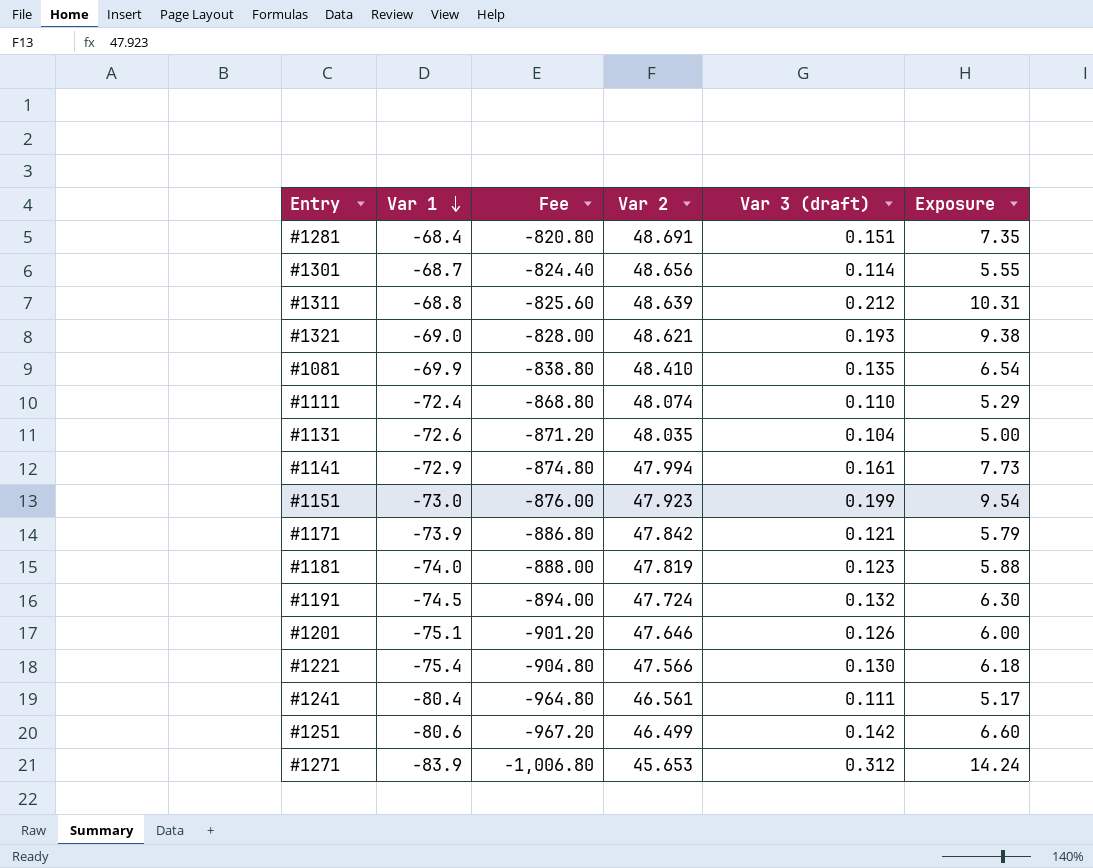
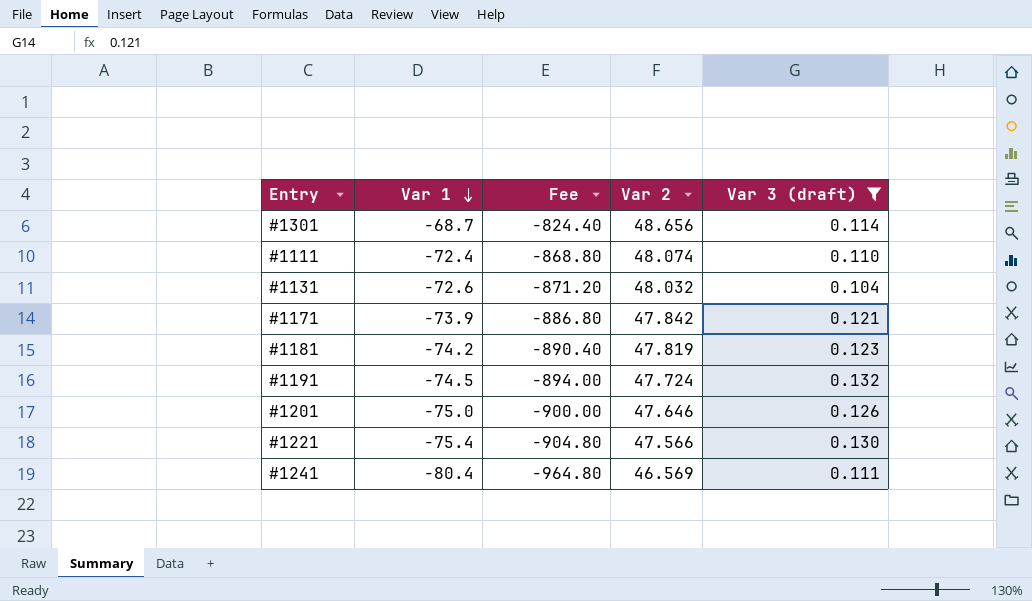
filter: none -> Var 3 (draft) <= 0.132
column Exposure | formula: [Var 2] * [Var 3 (draft)] -> none
#1131 | Var 2: 48.035 -> 48.032
#1181 | Var 1: -74.0 -> -74.2
#1181 | Fee: -888.00 -> -890.40
#1201 | Var 1: -75.1 -> -75.0
#1201 | Fee: -901.20 -> -900.00
#1241 | Var 2: 46.561 -> 46.569

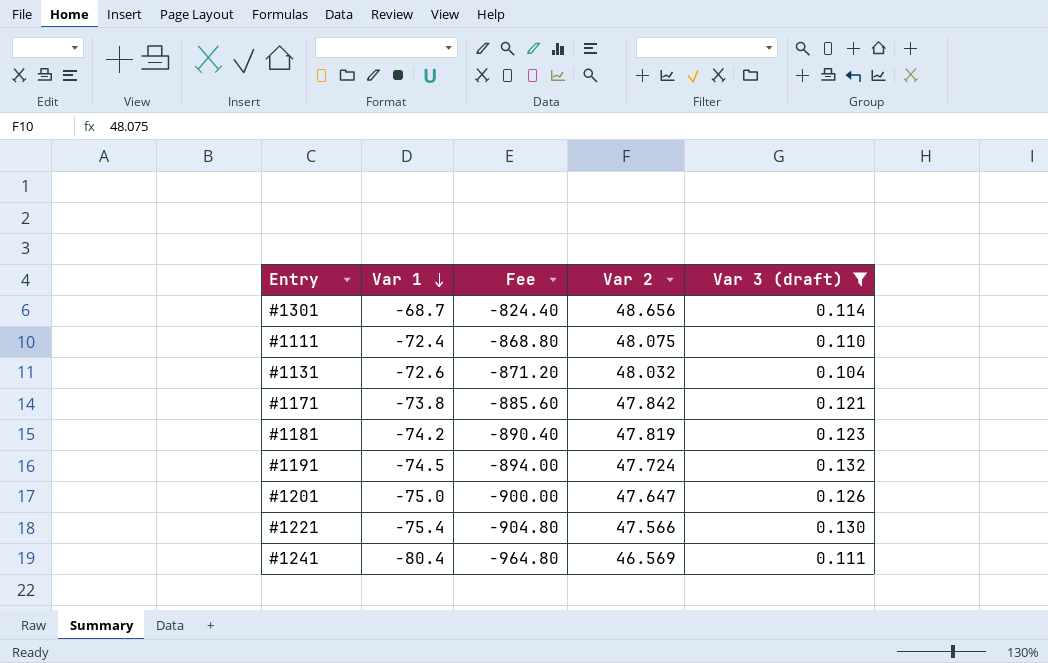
#1111 | Var 2: 48.074 -> 48.075
#1171 | Var 1: -73.9 -> -73.8
#1171 | Fee: -886.80 -> -885.60
#1201 | Var 2: 47.646 -> 47.647

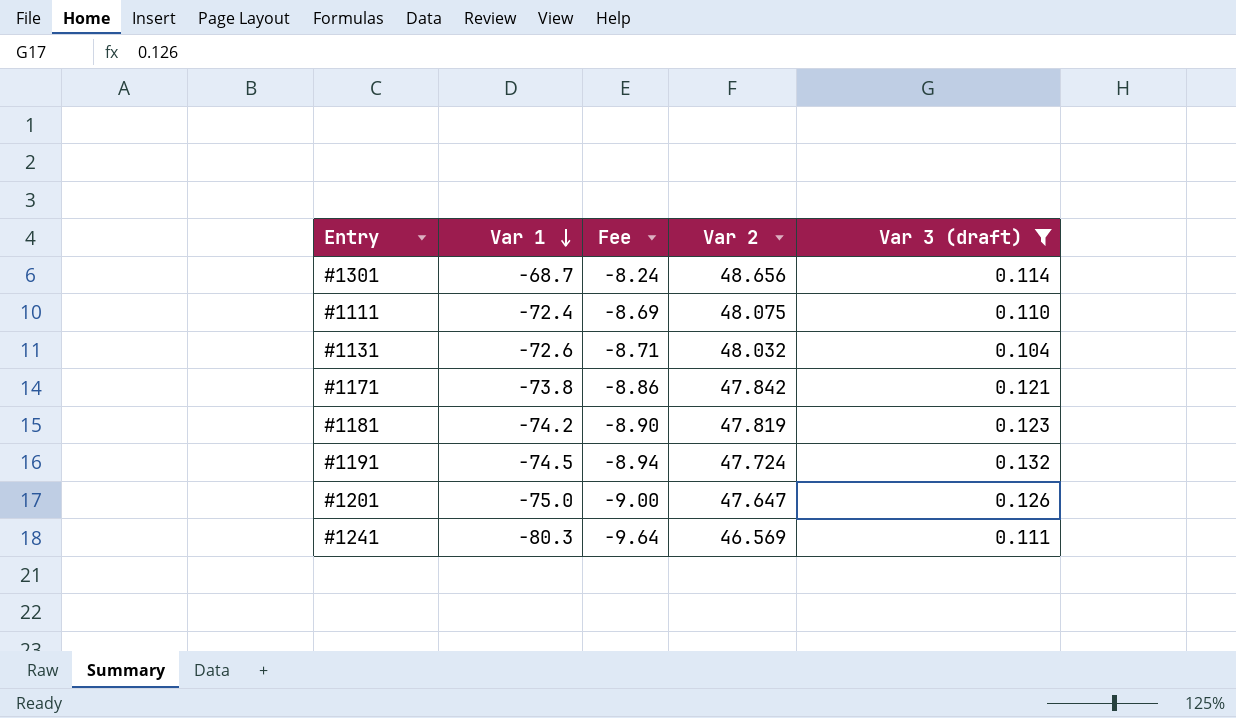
column Fee | formula: [Var 1] * 12 -> [Var 1] * 0.12
row #1221: -75.4 | -904.80 | 47.566 | 0.130 -> none
#1241 | Var 1: -80.4 -> -80.3

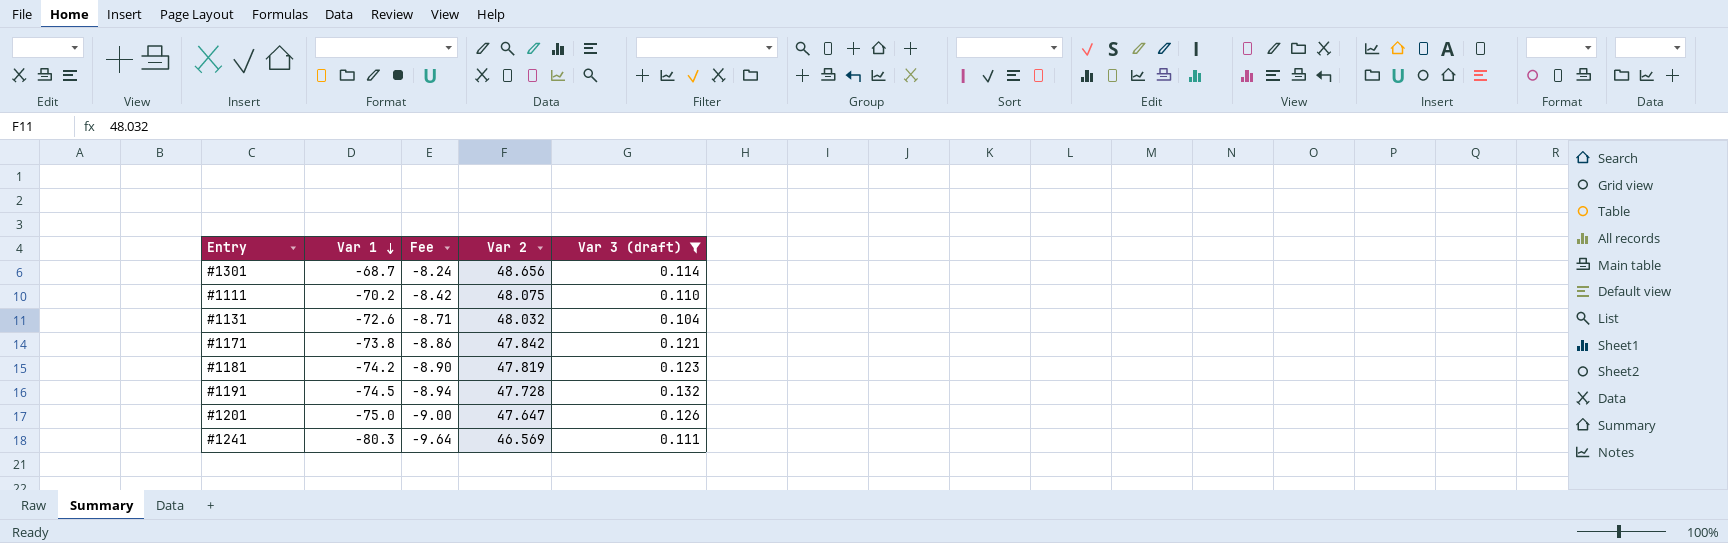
#1111 | Var 1: -72.4 -> -70.2
#1111 | Fee: -8.69 -> -8.42
#1191 | Var 2: 47.724 -> 47.728

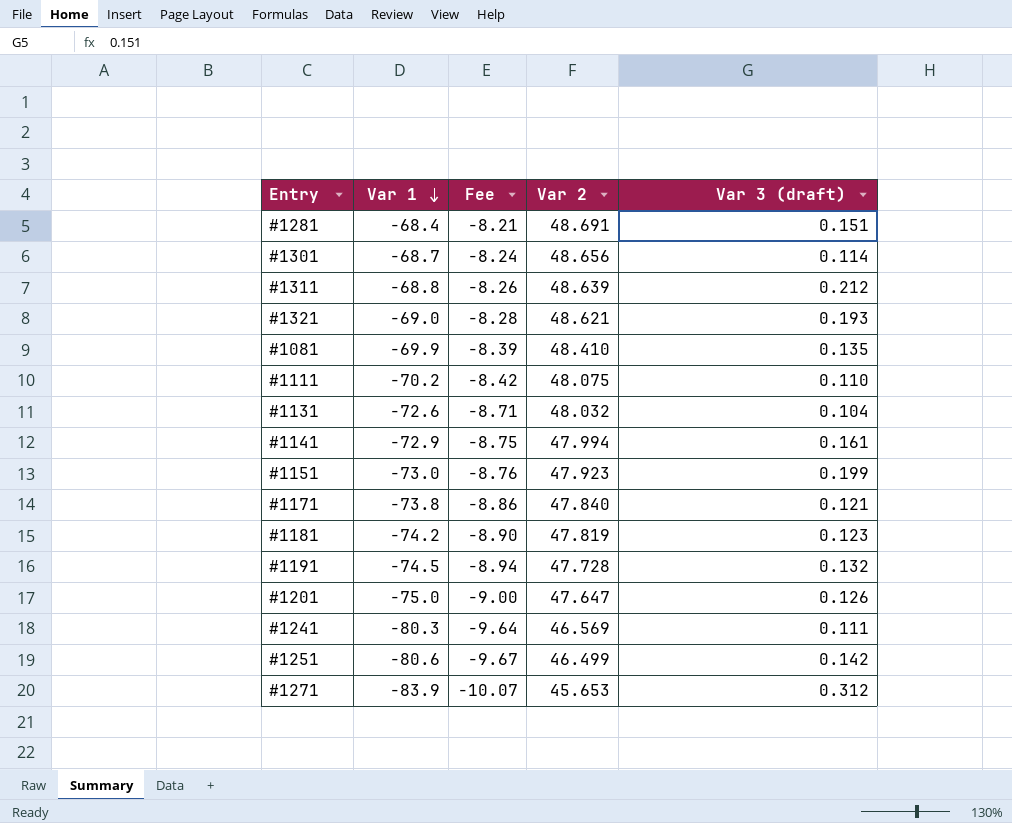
filter: Var 3 (draft) <= 0.132 -> none
#1171 | Var 2: 47.842 -> 47.840

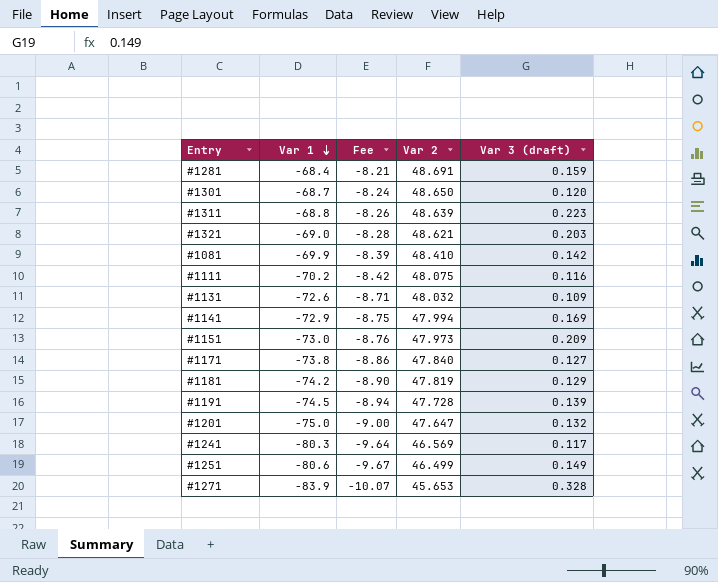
#1281 | Var 3 (draft): 0.151 -> 0.159
#1301 | Var 2: 48.656 -> 48.650
#1301 | Var 3 (draft): 0.114 -> 0.120
#1311 | Var 3 (draft): 0.212 -> 0.223
#1321 | Var 3 (draft): 0.193 -> 0.203
#1081 | Var 3 (draft): 0.135 -> 0.142
#1111 | Var 3 (draft): 0.110 -> 0.116
#1131 | Var 3 (draft): 0.104 -> 0.109
#1141 | Var 3 (draft): 0.161 -> 0.169
#1151 | Var 2: 47.923 -> 47.973
#1151 | Var 3 (draft): 0.199 -> 0.209
#1171 | Var 3 (draft): 0.121 -> 0.127
#1181 | Var 3 (draft): 0.123 -> 0.129
#1191 | Var 3 (draft): 0.132 -> 0.139
#1201 | Var 3 (draft): 0.126 -> 0.132
#1241 | Var 3 (draft): 0.111 -> 0.117
#1251 | Var 3 (draft): 0.142 -> 0.149
#1271 | Var 3 (draft): 0.312 -> 0.328

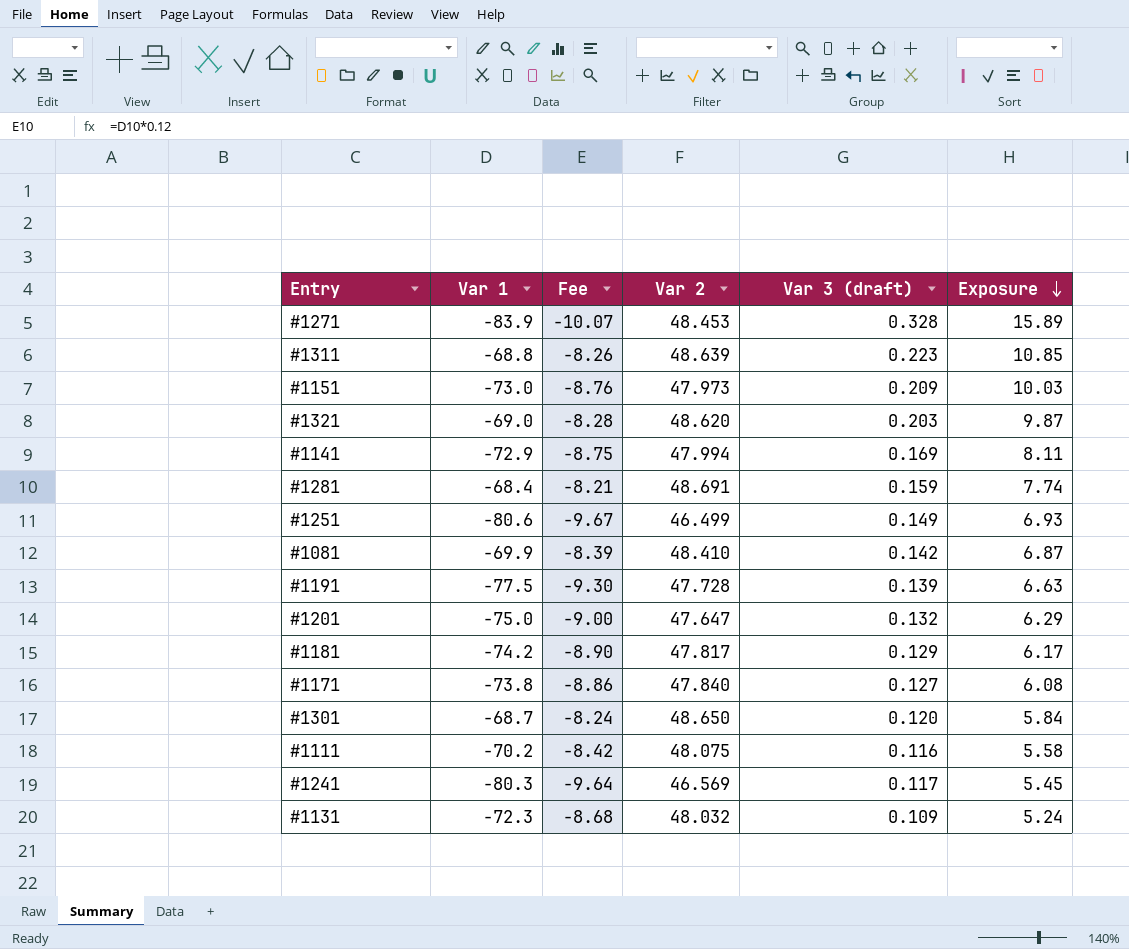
row order: Var 1 descending -> Exposure descending
column Exposure | formula: none -> [Var 2] * [Var 3 (draft)]
#1271 | Var 2: 45.653 -> 48.453
#1321 | Var 2: 48.621 -> 48.620
#1191 | Var 1: -74.5 -> -77.5
#1191 | Fee: -8.94 -> -9.30
#1181 | Var 2: 47.819 -> 47.817
#1131 | Var 1: -72.6 -> -72.3
#1131 | Fee: -8.71 -> -8.68

